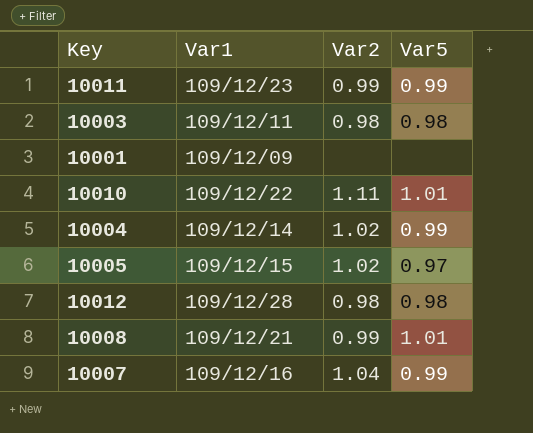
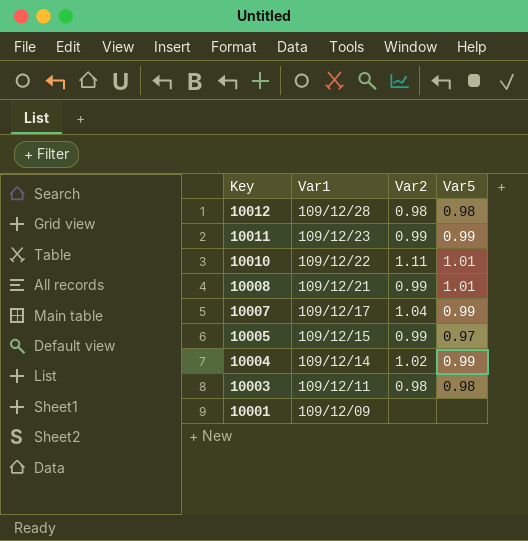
row order: none -> Key descending
10007 | Var1: 109/12/16 -> 109/12/17
10005 | Var2: 1.02 -> 0.99

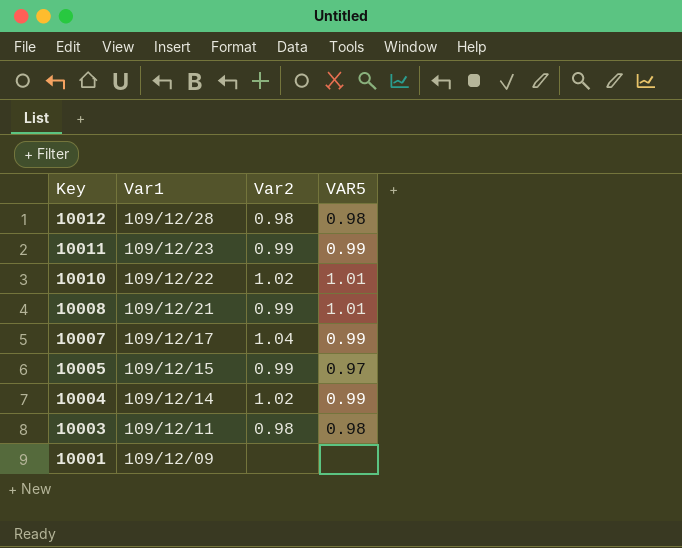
column name: Var5 -> VAR5
10010 | Var2: 1.11 -> 1.02

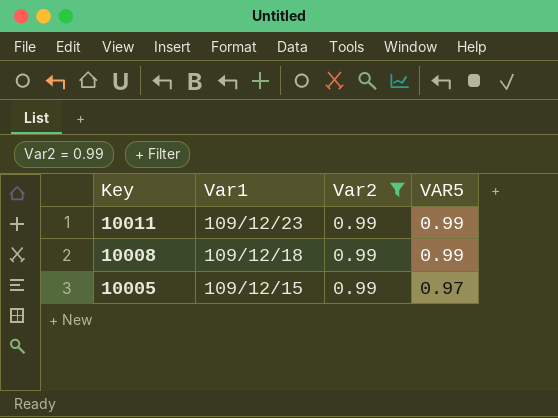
filter: none -> Var2 = 0.99
10008 | Var1: 109/12/21 -> 109/12/18
10008 | VAR5: 1.01 -> 0.99

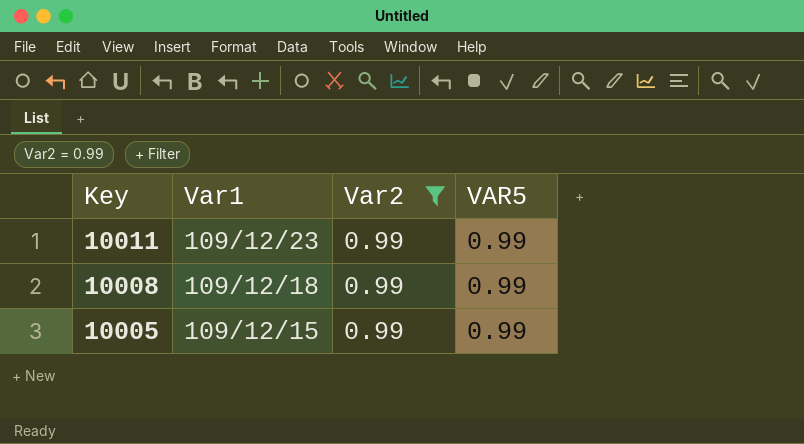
10005 | VAR5: 0.97 -> 0.99

